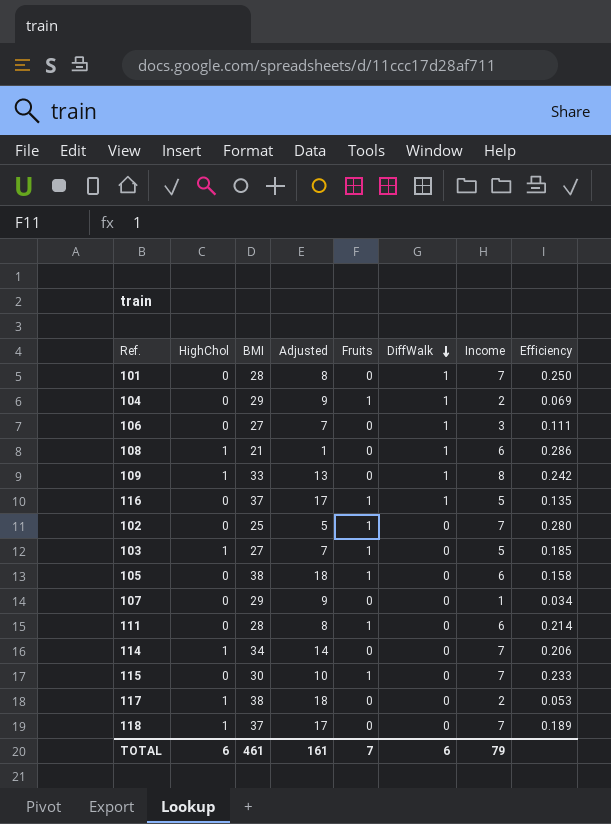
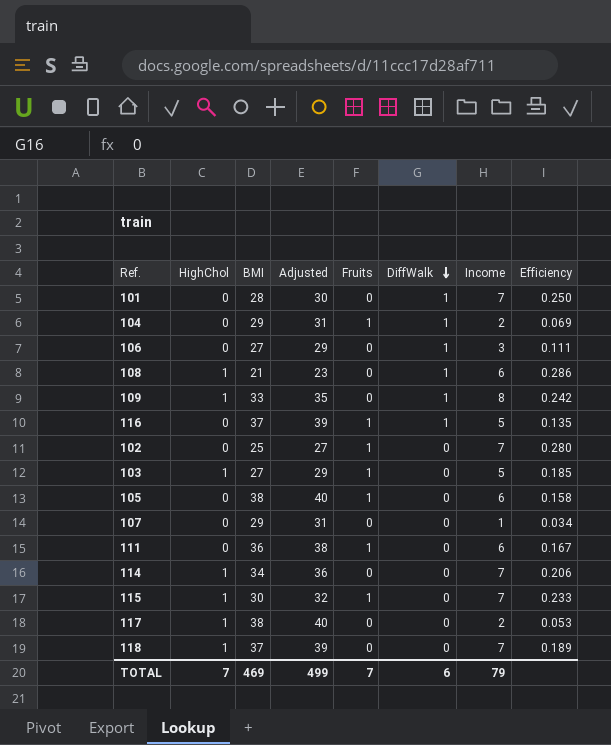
column Adjusted | formula: [BMI] - 20 -> [BMI] + 2
111 | BMI: 28 -> 36
111 | Efficiency: 0.214 -> 0.167
115 | HighChol: 0 -> 1
TOTAL | HighChol: 6 -> 7
TOTAL | BMI: 461 -> 469
TOTAL | Adjusted: 161 -> 499

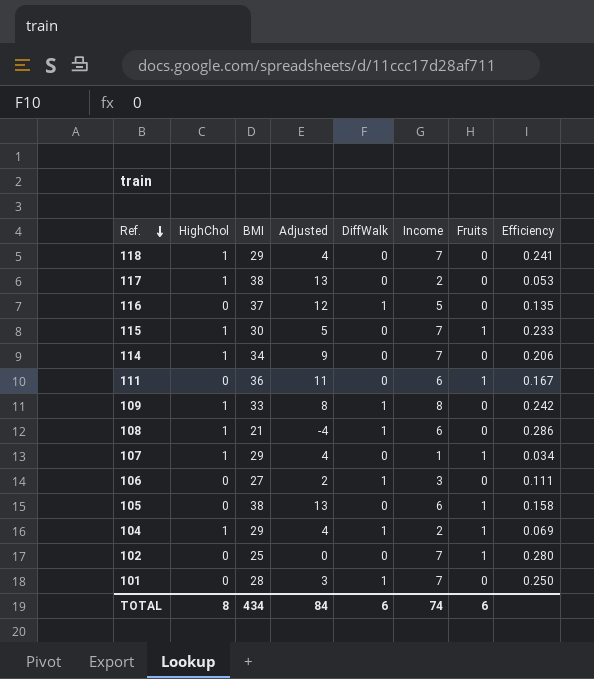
row order: DiffWalk descending -> Ref. descending
column Adjusted | formula: [BMI] + 2 -> [BMI] - 25
column Fruits | position: 5 -> 7
row 103: 1 | 27 | 29 | 1 | 0 | 5 | 0.185 -> none
118 | BMI: 37 -> 29
118 | Efficiency: 0.189 -> 0.241
116 | Fruits: 1 -> 0
107 | HighChol: 0 -> 1
107 | Fruits: 0 -> 1
104 | HighChol: 0 -> 1
TOTAL | HighChol: 7 -> 8
TOTAL | BMI: 469 -> 434
TOTAL | Adjusted: 499 -> 84
TOTAL | Income: 79 -> 74
TOTAL | Fruits: 7 -> 6

